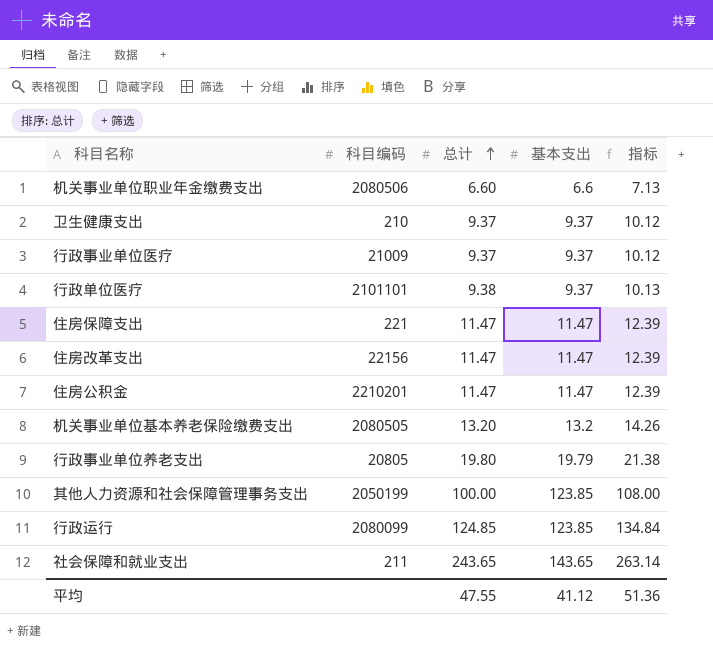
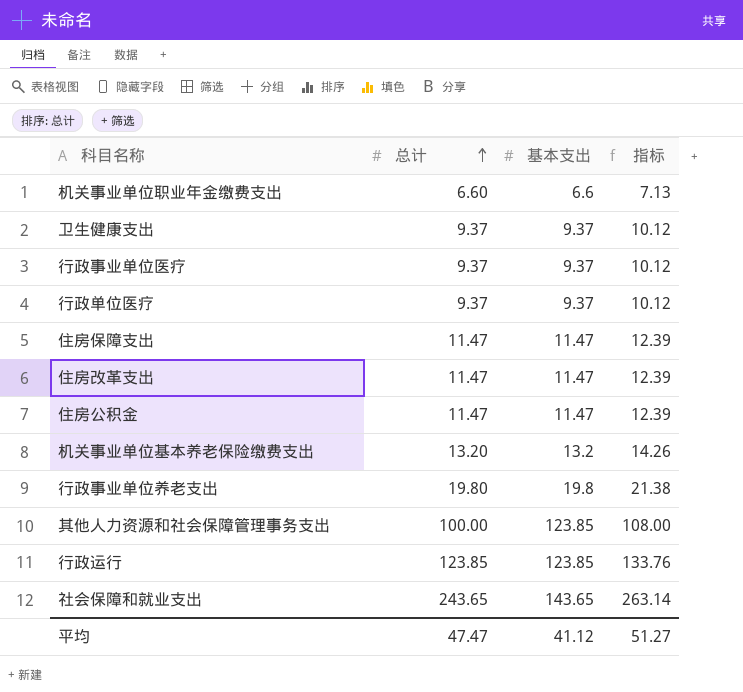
column 科目编码 | position: 2 -> none
行政单位医疗 | 总计: 9.38 -> 9.37
行政单位医疗 | 指标: 10.13 -> 10.12
行政事业单位养老支出 | 基本支出: 19.79 -> 19.8
行政运行 | 总计: 124.85 -> 123.85
行政运行 | 指标: 134.84 -> 133.76
平均 | 总计: 47.55 -> 47.47
平均 | 指标: 51.36 -> 51.27

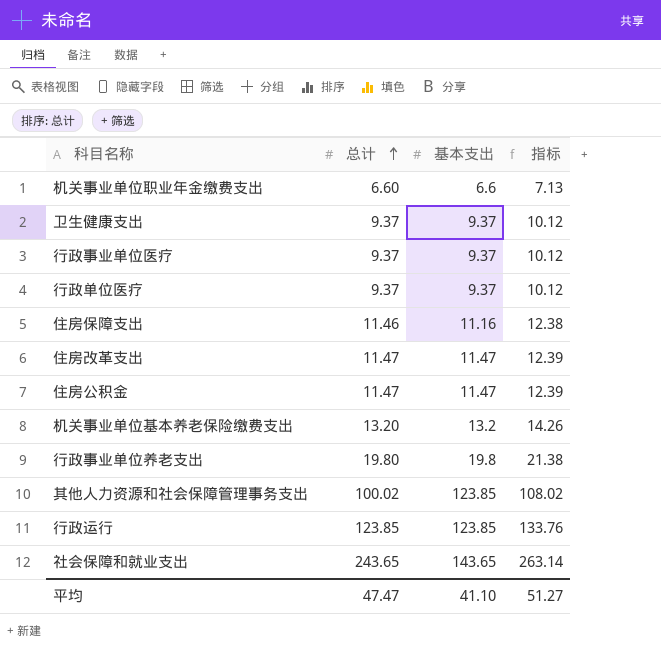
住房保障支出 | 总计: 11.47 -> 11.46
住房保障支出 | 基本支出: 11.47 -> 11.16
住房保障支出 | 指标: 12.39 -> 12.38
其他人力资源和社会保障管理事务支出 | 总计: 100.00 -> 100.02
其他人力资源和社会保障管理事务支出 | 指标: 108.00 -> 108.02
平均 | 基本支出: 41.12 -> 41.10

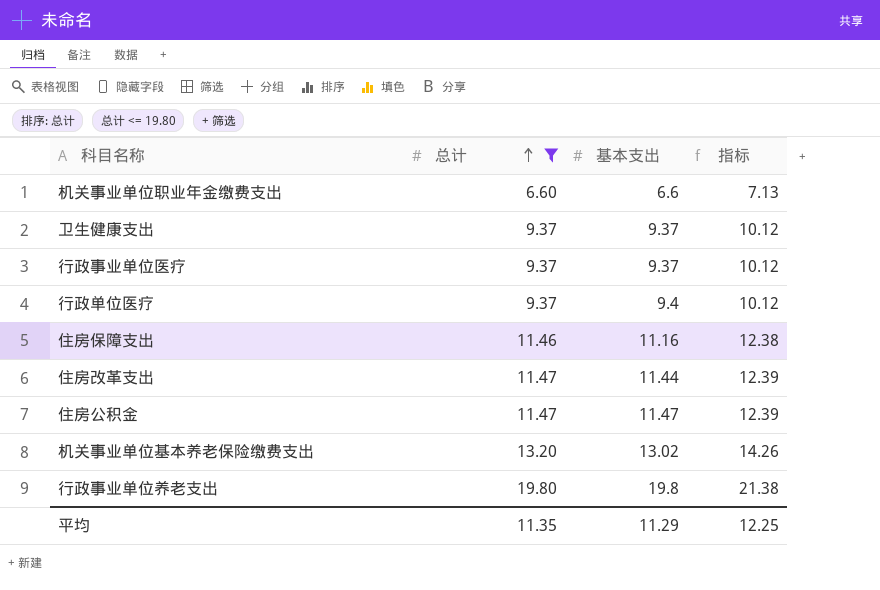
filter: none -> 总计 <= 19.80
行政单位医疗 | 基本支出: 9.37 -> 9.4
住房改革支出 | 基本支出: 11.47 -> 11.44
机关事业单位基本养老保险缴费支出 | 基本支出: 13.2 -> 13.02
平均 | 总计: 47.47 -> 11.35
平均 | 基本支出: 41.10 -> 11.29
平均 | 指标: 51.27 -> 12.25

